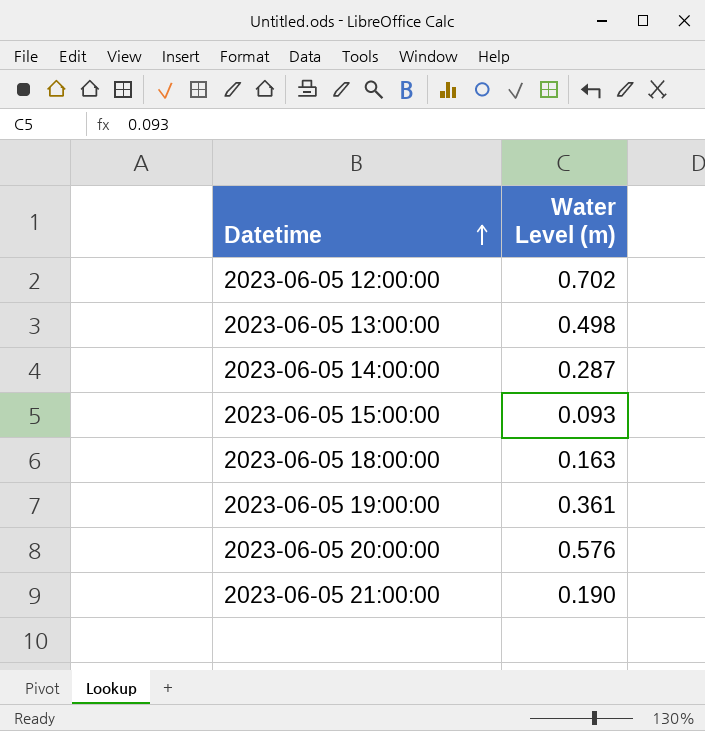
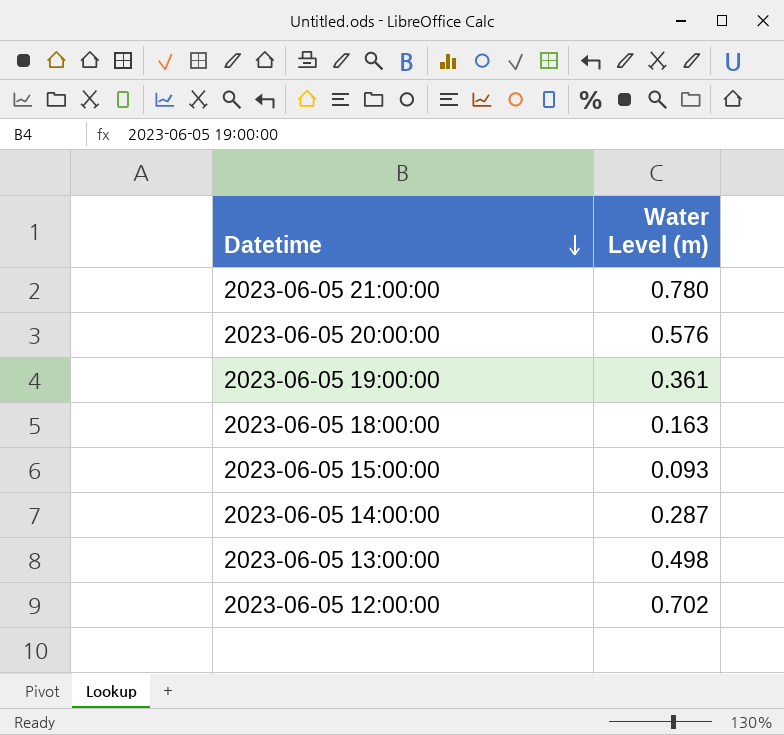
row order: Datetime ascending -> Datetime descending
2023-06-05 21:00:00 | Water Level (m): 0.190 -> 0.780

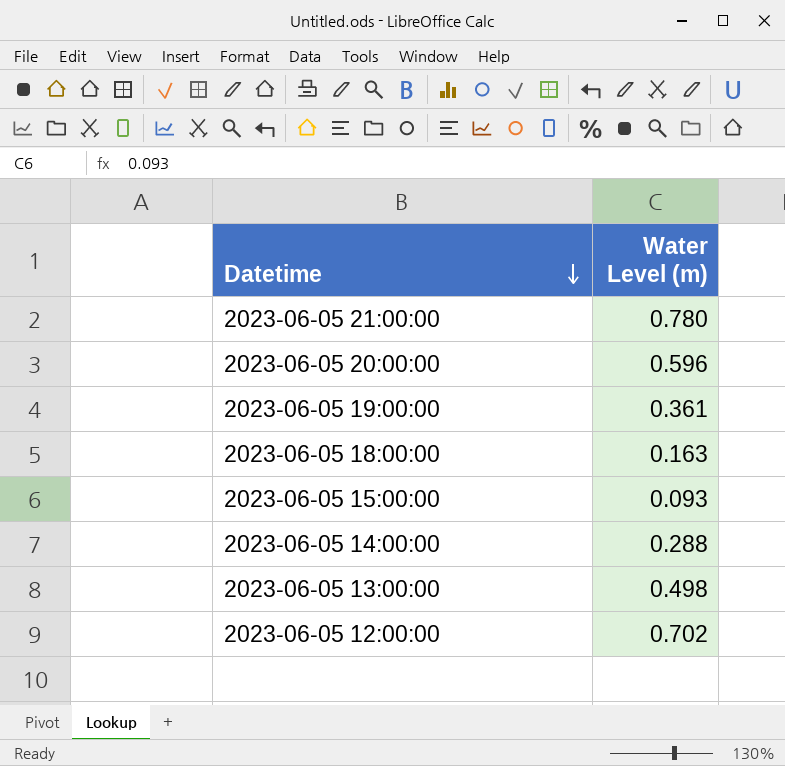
2023-06-05 20:00:00 | Water Level (m): 0.576 -> 0.596
2023-06-05 14:00:00 | Water Level (m): 0.287 -> 0.288

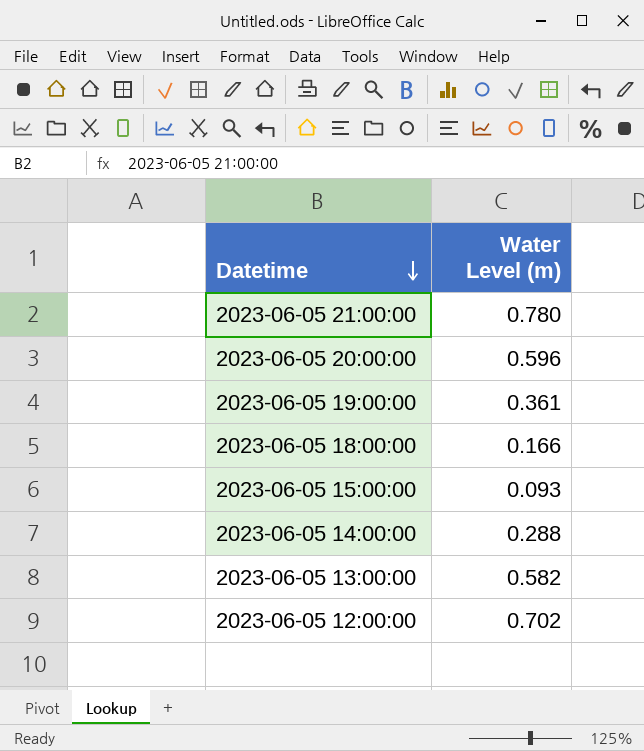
2023-06-05 18:00:00 | Water Level (m): 0.163 -> 0.166
2023-06-05 13:00:00 | Water Level (m): 0.498 -> 0.582

